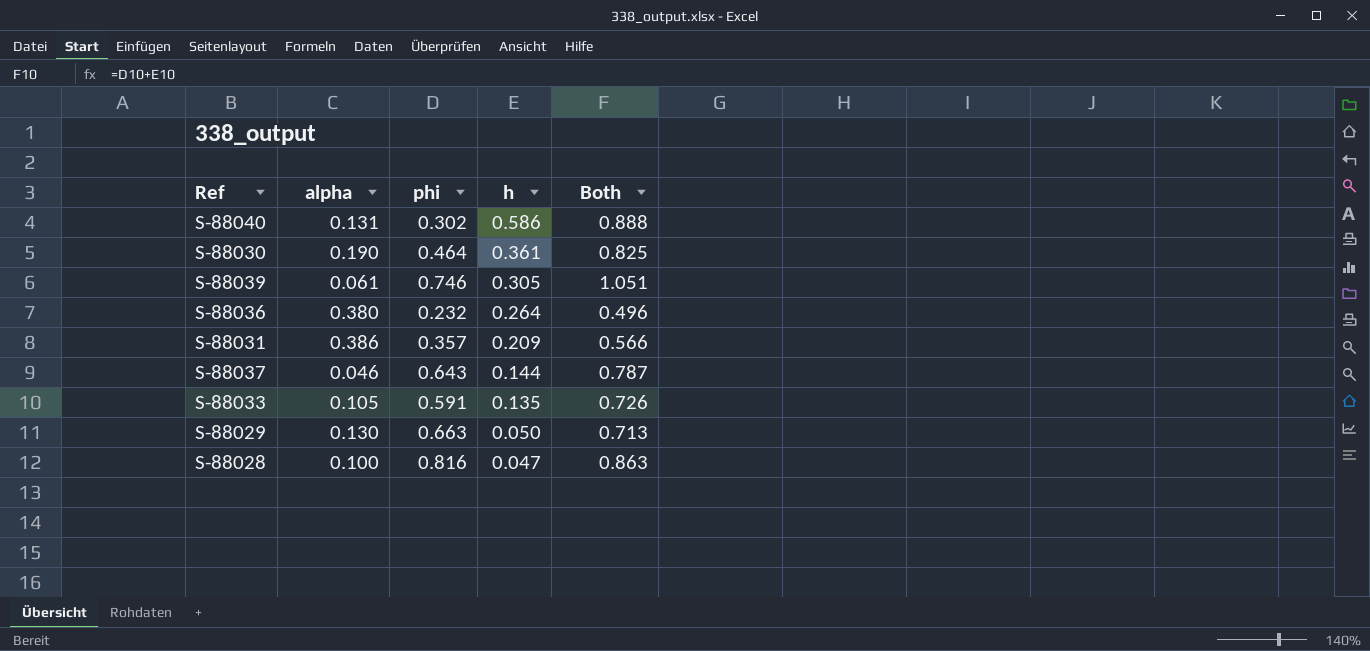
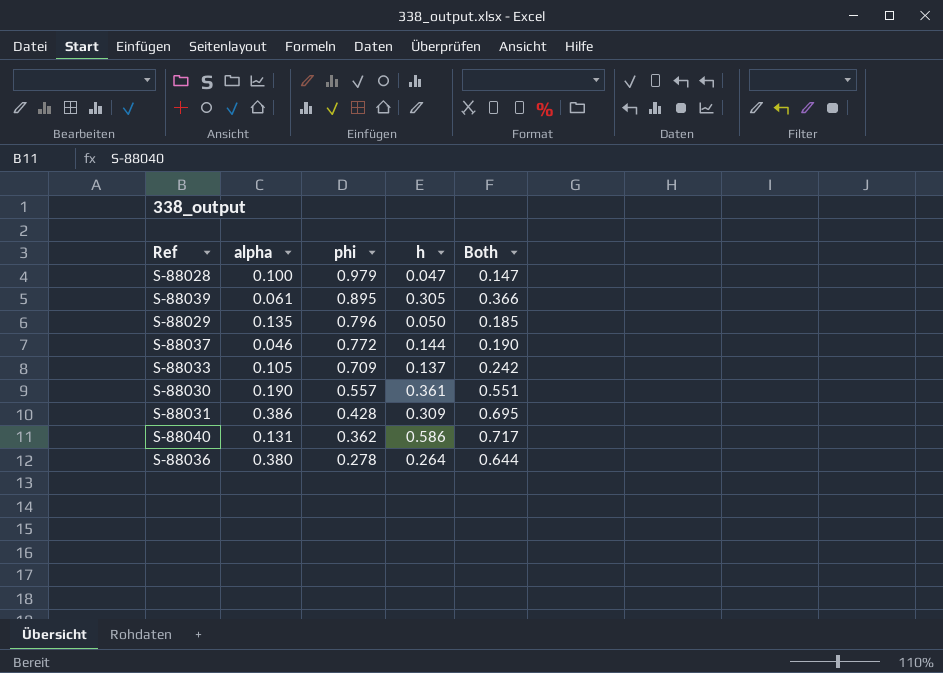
row order: h descending -> phi descending
column Both | formula: [phi] + [h] -> [alpha] + [h]
S-88028 | phi: 0.816 -> 0.979
S-88039 | phi: 0.746 -> 0.895
S-88029 | alpha: 0.130 -> 0.135
S-88029 | phi: 0.663 -> 0.796
S-88037 | phi: 0.643 -> 0.772
S-88033 | phi: 0.591 -> 0.709
S-88033 | h: 0.135 -> 0.137
S-88030 | phi: 0.464 -> 0.557
S-88031 | phi: 0.357 -> 0.428
S-88031 | h: 0.209 -> 0.309
S-88040 | phi: 0.302 -> 0.362
S-88036 | phi: 0.232 -> 0.278

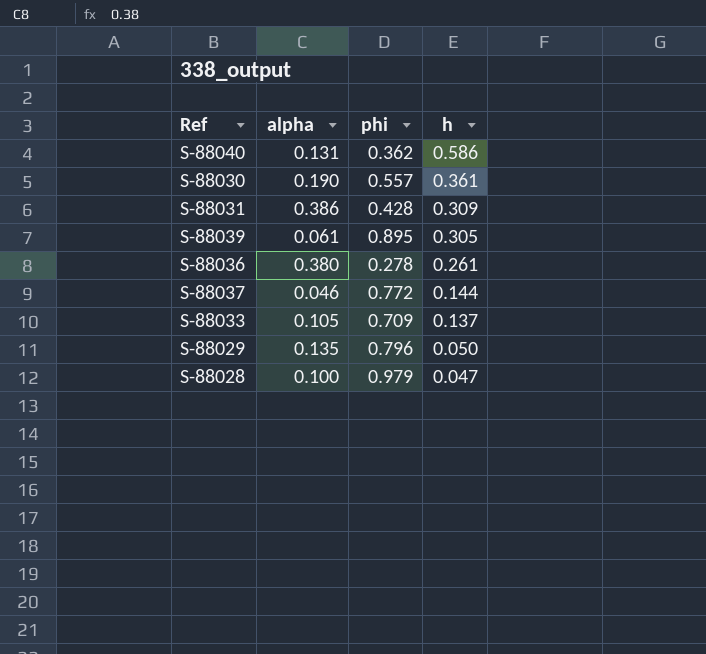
row order: phi descending -> h descending
column Both | formula: [alpha] + [h] -> none
S-88036 | h: 0.264 -> 0.261

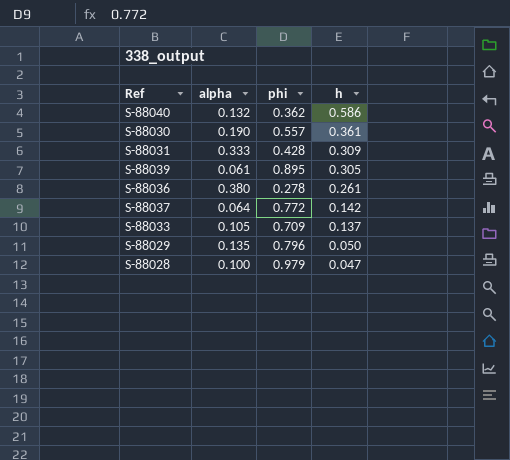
S-88040 | alpha: 0.131 -> 0.132
S-88031 | alpha: 0.386 -> 0.333
S-88037 | alpha: 0.046 -> 0.064
S-88037 | h: 0.144 -> 0.142

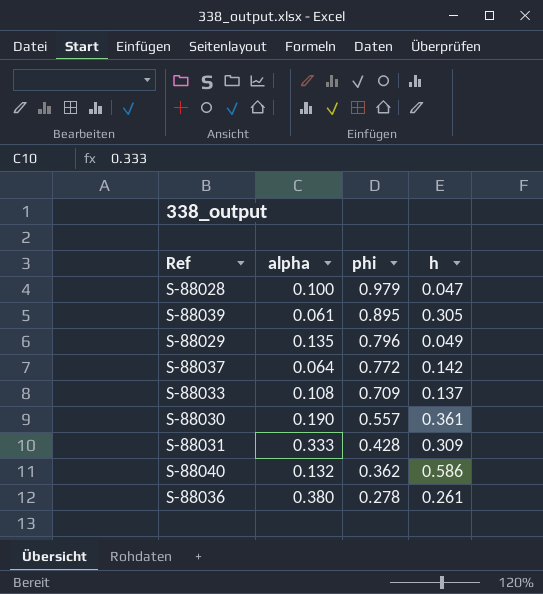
row order: h descending -> phi descending
S-88029 | h: 0.050 -> 0.049
S-88033 | alpha: 0.105 -> 0.108

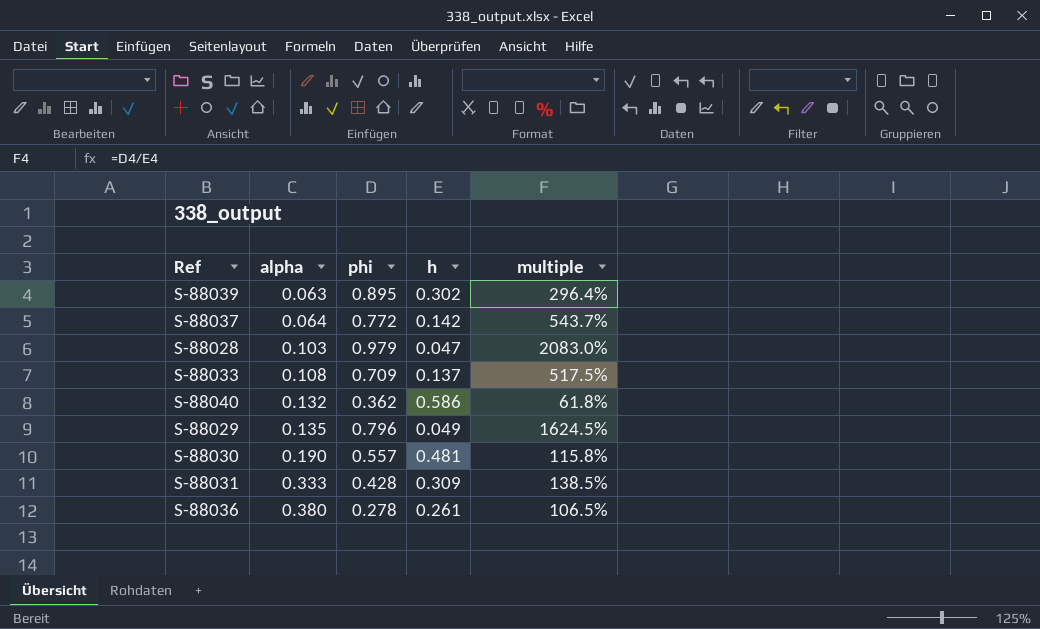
row order: phi descending -> alpha ascending
column multiple | formula: none -> [phi] / [h]
S-88039 | alpha: 0.061 -> 0.063
S-88039 | h: 0.305 -> 0.302
S-88028 | alpha: 0.100 -> 0.103
S-88030 | h: 0.361 -> 0.481

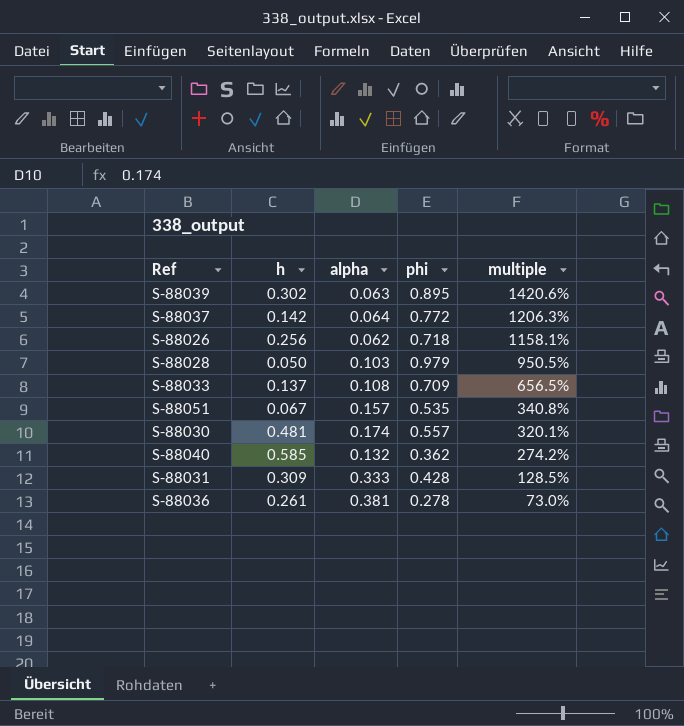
row order: alpha ascending -> multiple descending
column h | position: 4 -> 2
column multiple | formula: [phi] / [h] -> [phi] / [alpha]
row S-88029: 0.135 | 0.796 | 0.049 | 1624.5% -> none
row S-88026: none -> 0.256 | 0.062 | 0.718 | 1158.1%
S-88028 | h: 0.047 -> 0.050
row S-88051: none -> 0.067 | 0.157 | 0.535 | 340.8%
S-88030 | alpha: 0.190 -> 0.174
S-88040 | h: 0.586 -> 0.585
S-88036 | alpha: 0.380 -> 0.381

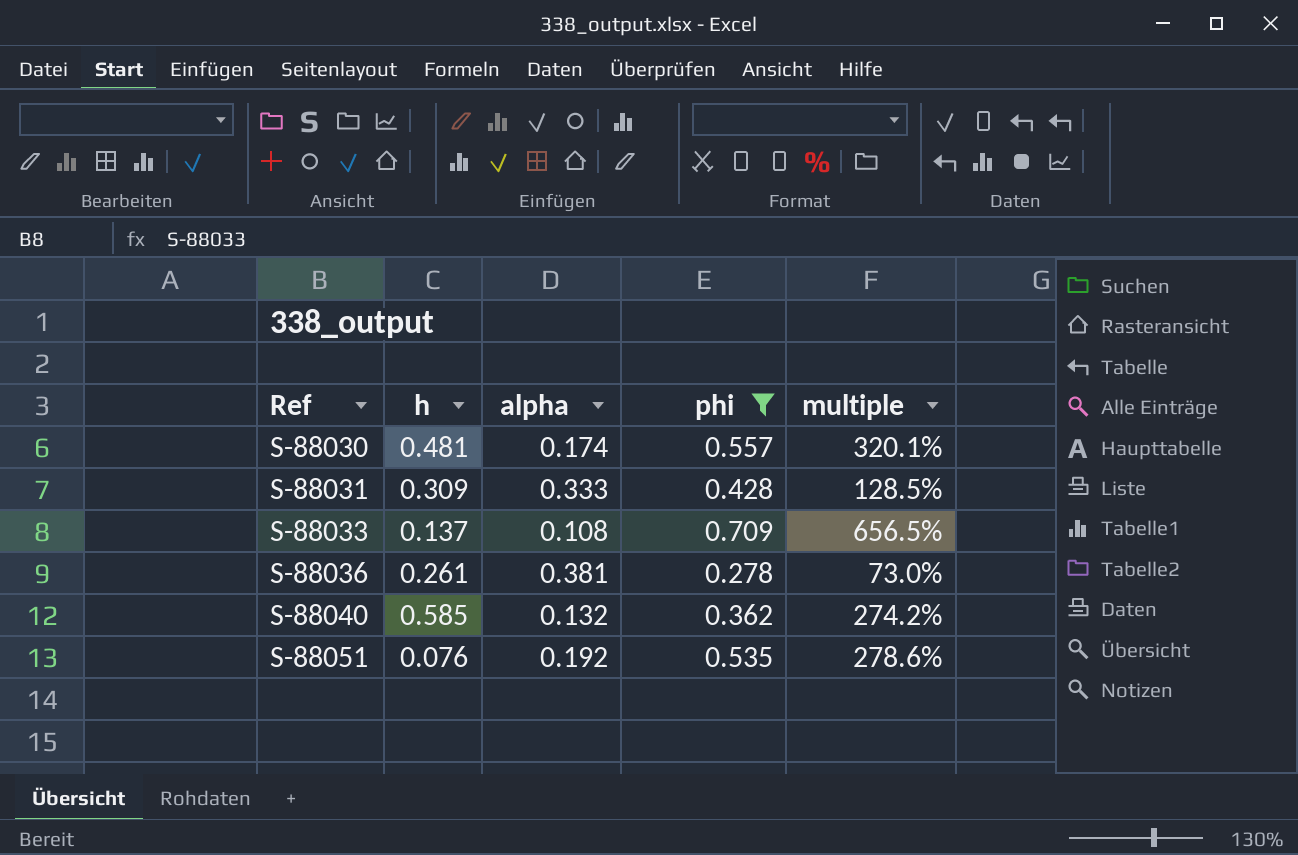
filter: none -> phi <= 0.709
row order: multiple descending -> Ref ascending
S-88051 | h: 0.067 -> 0.076
S-88051 | alpha: 0.157 -> 0.192
S-88051 | multiple: 340.8% -> 278.6%

